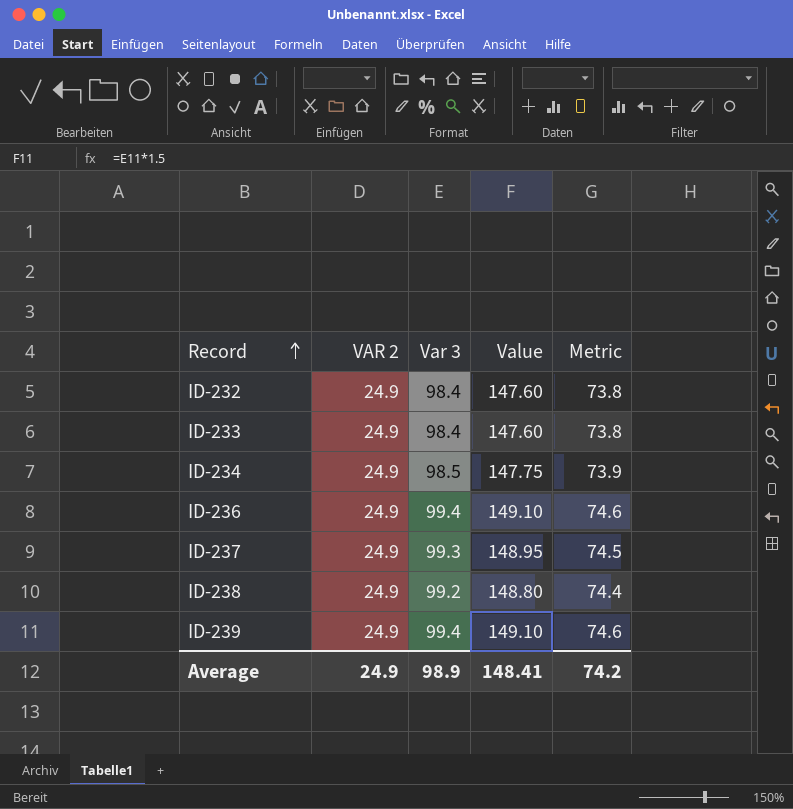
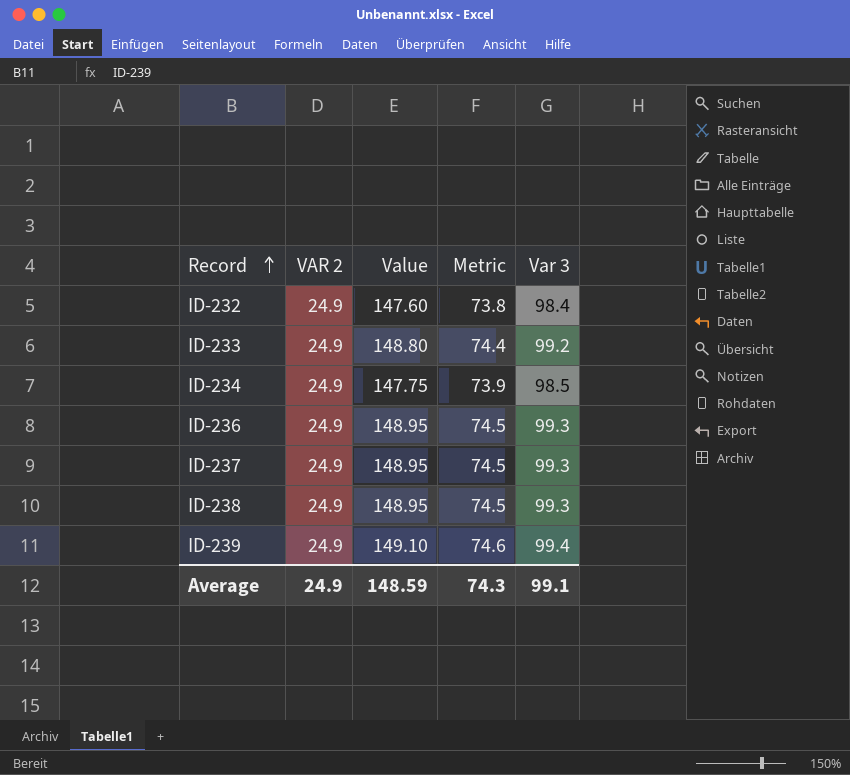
column Var 3 | position: 3 -> 5
ID-233 | Value: 147.60 -> 148.80
ID-233 | Metric: 73.8 -> 74.4
ID-233 | Var 3: 98.4 -> 99.2
ID-236 | Value: 149.10 -> 148.95
ID-236 | Metric: 74.6 -> 74.5
ID-236 | Var 3: 99.4 -> 99.3
ID-238 | Value: 148.80 -> 148.95
ID-238 | Metric: 74.4 -> 74.5
ID-238 | Var 3: 99.2 -> 99.3
Average | Value: 148.41 -> 148.59
Average | Metric: 74.2 -> 74.3
Average | Var 3: 98.9 -> 99.1

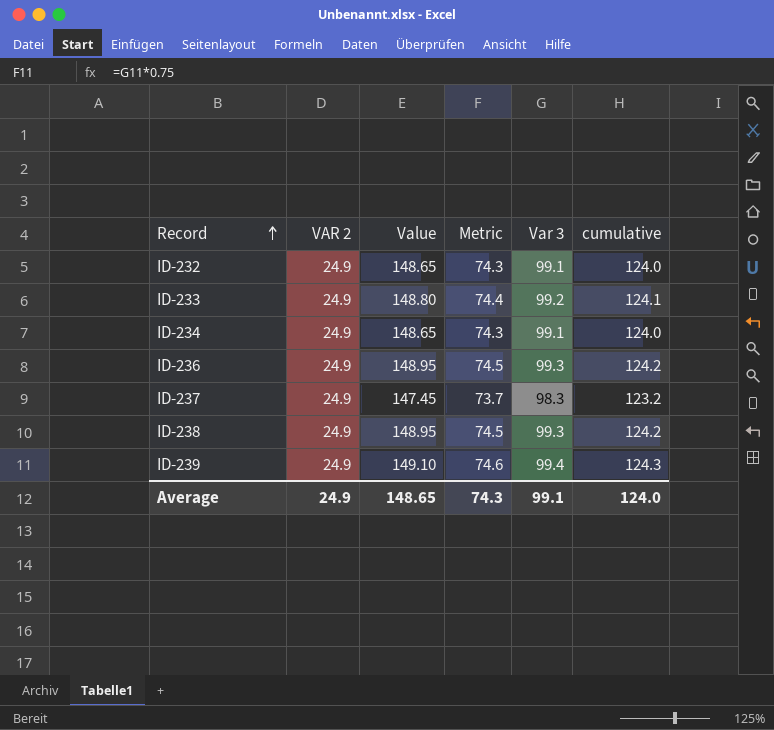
column cumulative | formula: none -> [VAR 2] + [Var 3]
ID-232 | Value: 147.60 -> 148.65
ID-232 | Metric: 73.8 -> 74.3
ID-232 | Var 3: 98.4 -> 99.1
ID-234 | Value: 147.75 -> 148.65
ID-234 | Metric: 73.9 -> 74.3
ID-234 | Var 3: 98.5 -> 99.1
ID-237 | Value: 148.95 -> 147.45
ID-237 | Metric: 74.5 -> 73.7
ID-237 | Var 3: 99.3 -> 98.3
Average | Value: 148.59 -> 148.65

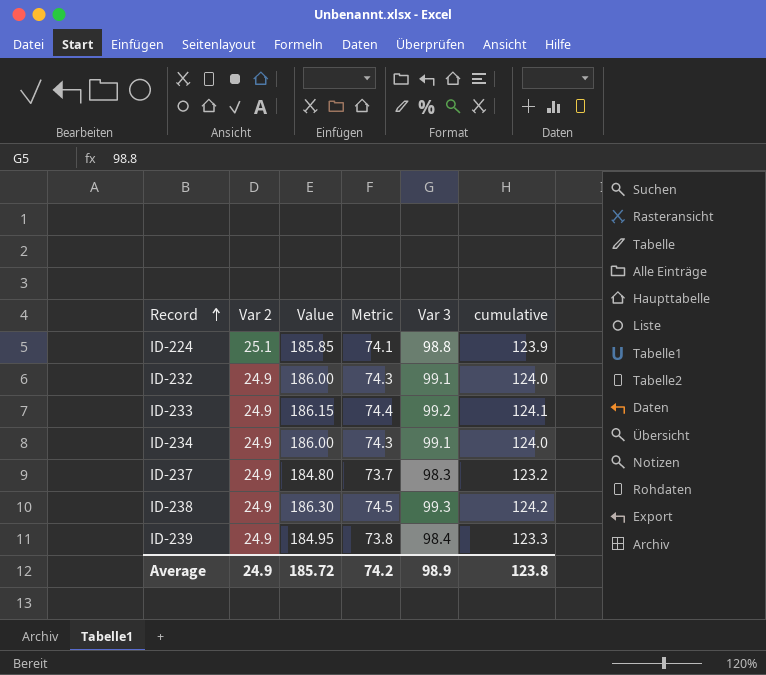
column name: VAR 2 -> Var 2
column Value | formula: [Var 3] * 1.5 -> [cumulative] * 1.5
row ID-236: 24.9 | 148.95 | 74.5 | 99.3 | 124.2 -> none
row ID-224: none -> 25.1 | 185.85 | 74.1 | 98.8 | 123.9
ID-239 | Metric: 74.6 -> 73.8
ID-239 | Var 3: 99.4 -> 98.4
ID-239 | cumulative: 124.3 -> 123.3
Average | Value: 148.65 -> 185.72
Average | Metric: 74.3 -> 74.2
Average | Var 3: 99.1 -> 98.9
Average | cumulative: 124.0 -> 123.8

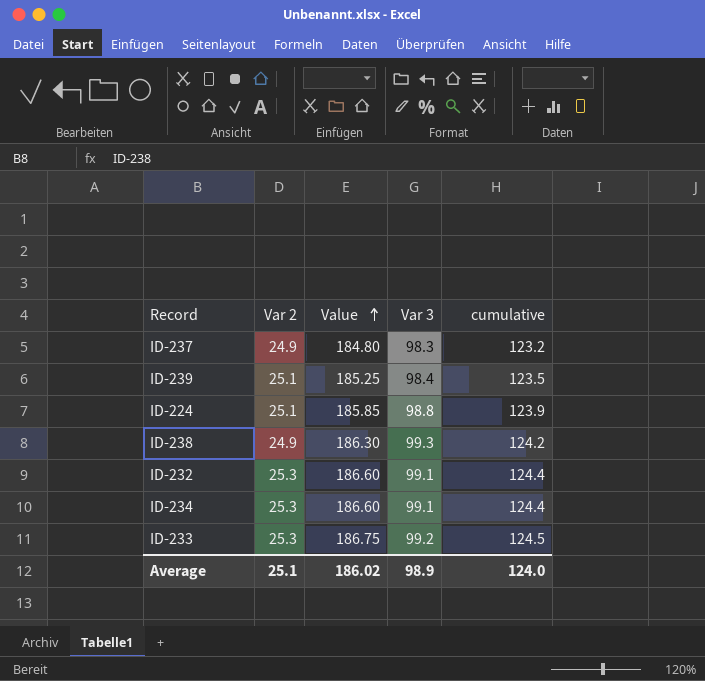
row order: Record ascending -> Value ascending
column Metric | formula: [Var 3] * 0.75 -> none
ID-239 | Var 2: 24.9 -> 25.1
ID-239 | Value: 184.95 -> 185.25
ID-239 | cumulative: 123.3 -> 123.5
ID-232 | Var 2: 24.9 -> 25.3
ID-232 | Value: 186.00 -> 186.60
ID-232 | cumulative: 124.0 -> 124.4
ID-234 | Var 2: 24.9 -> 25.3
ID-234 | Value: 186.00 -> 186.60
ID-234 | cumulative: 124.0 -> 124.4
ID-233 | Var 2: 24.9 -> 25.3
ID-233 | Value: 186.15 -> 186.75
ID-233 | cumulative: 124.1 -> 124.5
Average | Var 2: 24.9 -> 25.1
Average | Value: 185.72 -> 186.02
Average | cumulative: 123.8 -> 124.0

